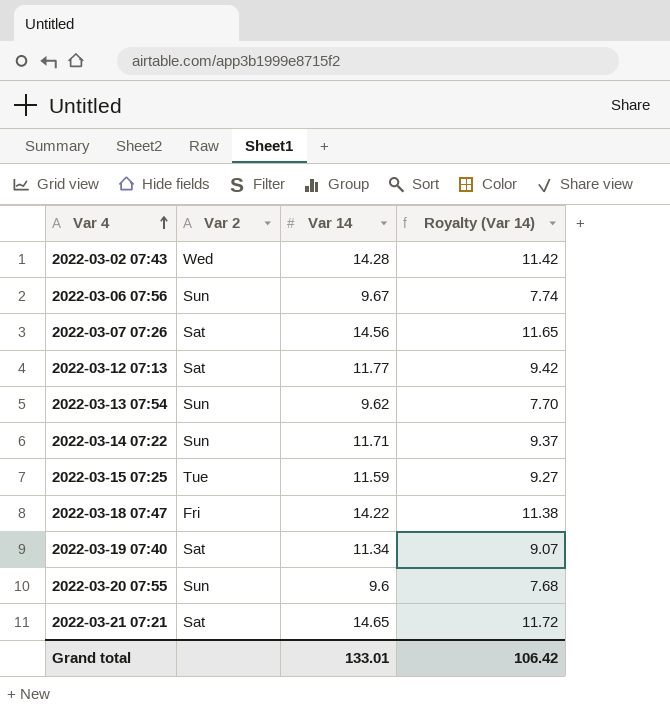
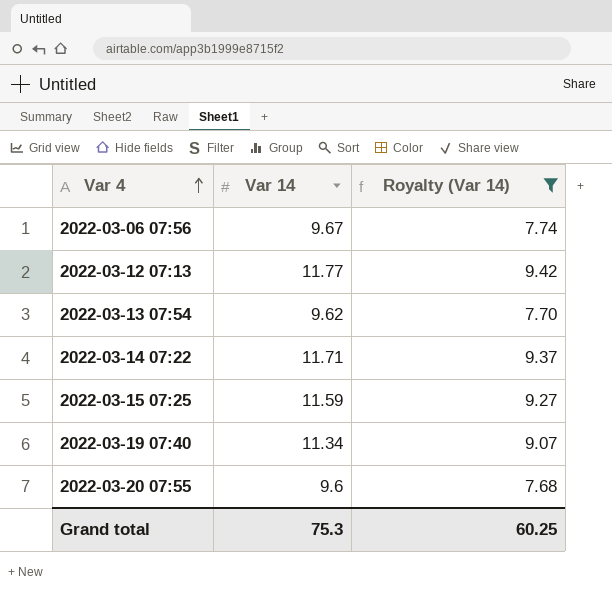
filter: none -> Royalty (Var 14) <= 9.42
column Var 2 | position: 2 -> none
Grand total | Var 14: 133.01 -> 75.3
Grand total | Royalty (Var 14): 106.42 -> 60.25

